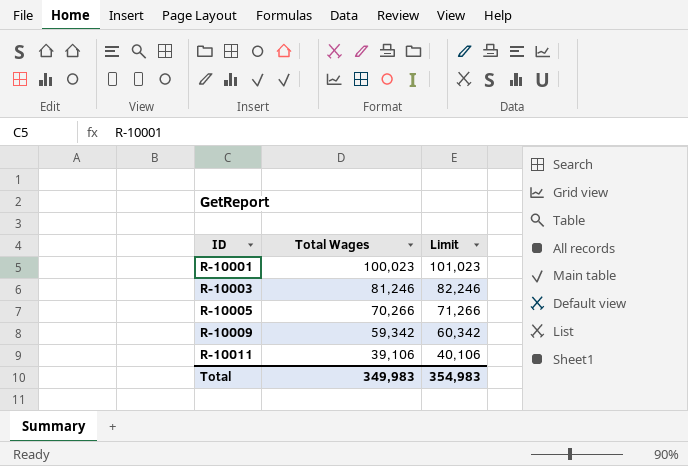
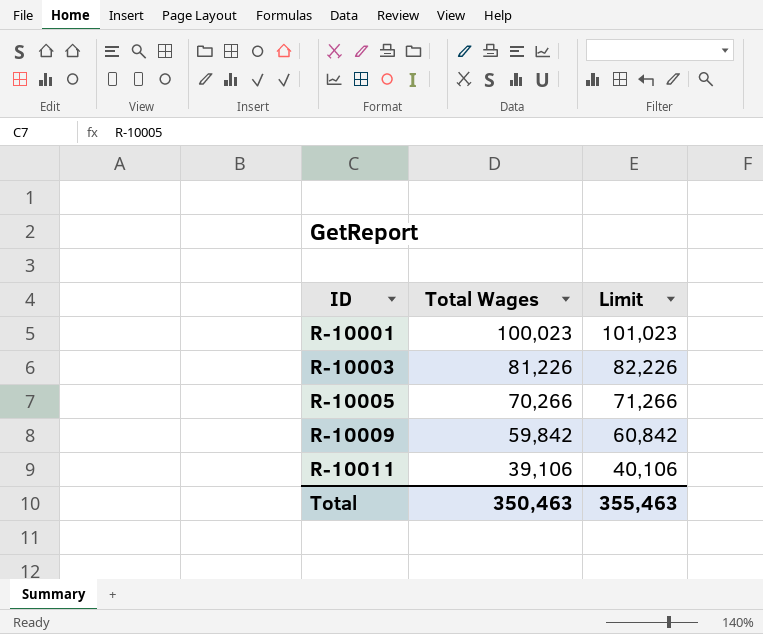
R-10003 | Total Wages: 81,246 -> 81,226
R-10003 | Limit: 82,246 -> 82,226
R-10009 | Total Wages: 59,342 -> 59,842
R-10009 | Limit: 60,342 -> 60,842
Total | Total Wages: 349,983 -> 350,463
Total | Limit: 354,983 -> 355,463

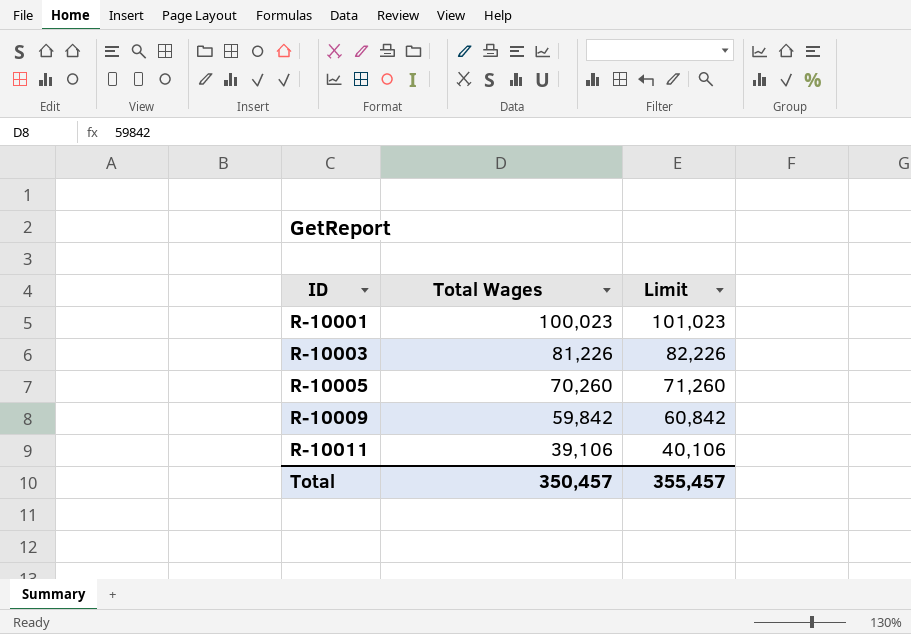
R-10005 | Total Wages: 70,266 -> 70,260
R-10005 | Limit: 71,266 -> 71,260
Total | Total Wages: 350,463 -> 350,457
Total | Limit: 355,463 -> 355,457

